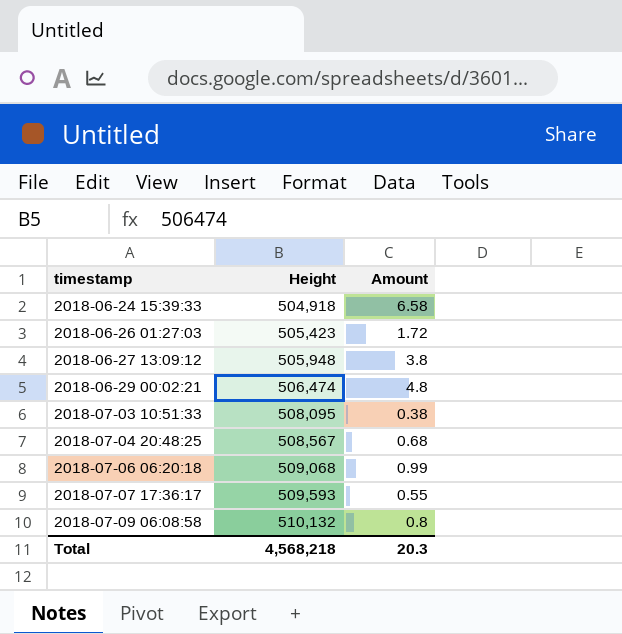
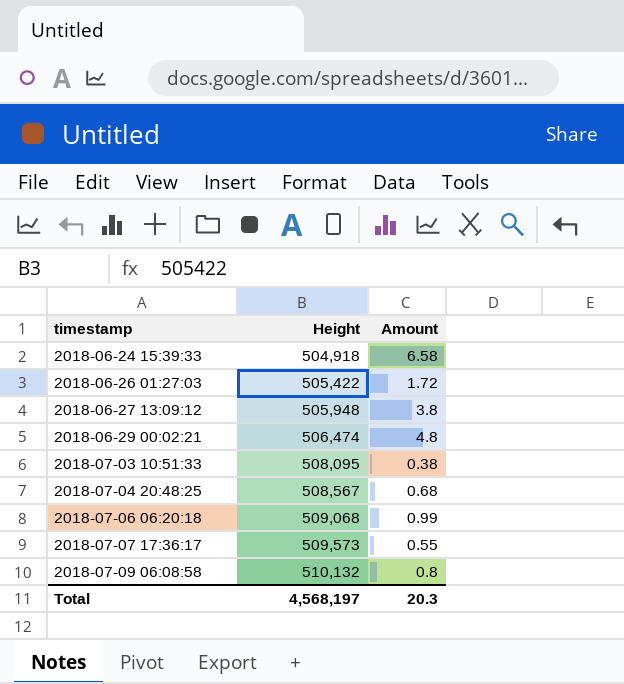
2018-06-26 01:27:03 | Height: 505,423 -> 505,422
2018-07-07 17:36:17 | Height: 509,593 -> 509,573
Total | Height: 4,568,218 -> 4,568,197

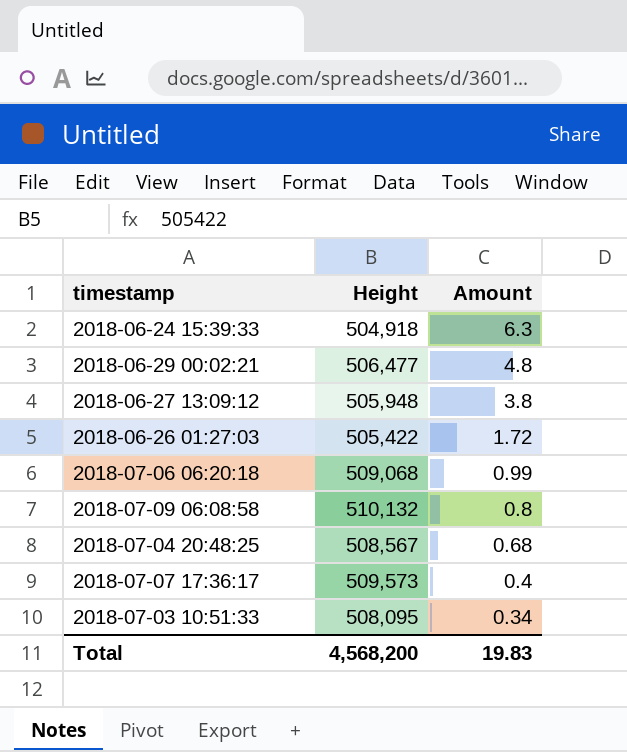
row order: timestamp ascending -> Amount descending
2018-06-24 15:39:33 | Amount: 6.58 -> 6.3
2018-06-29 00:02:21 | Height: 506,474 -> 506,477
2018-07-07 17:36:17 | Amount: 0.55 -> 0.4
2018-07-03 10:51:33 | Amount: 0.38 -> 0.34
Total | Height: 4,568,197 -> 4,568,200
Total | Amount: 20.3 -> 19.83

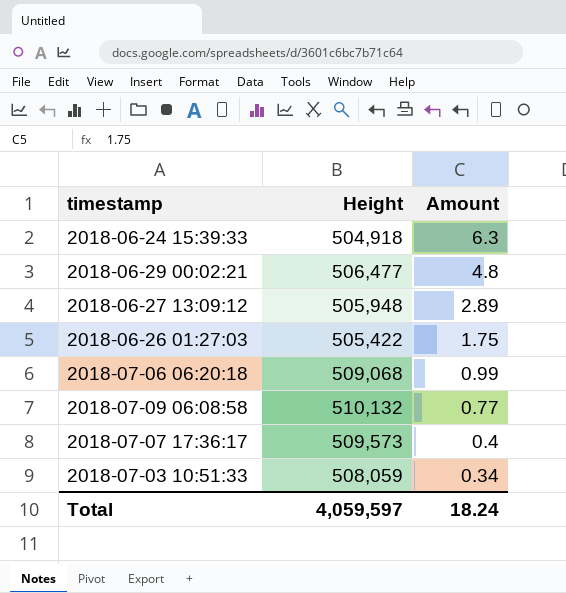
row 2018-07-04 20:48:25: 508,567 | 0.68 -> none
2018-06-27 13:09:12 | Amount: 3.8 -> 2.89
2018-06-26 01:27:03 | Amount: 1.72 -> 1.75
2018-07-09 06:08:58 | Amount: 0.8 -> 0.77
2018-07-03 10:51:33 | Height: 508,095 -> 508,059
Total | Height: 4,568,200 -> 4,059,597
Total | Amount: 19.83 -> 18.24

